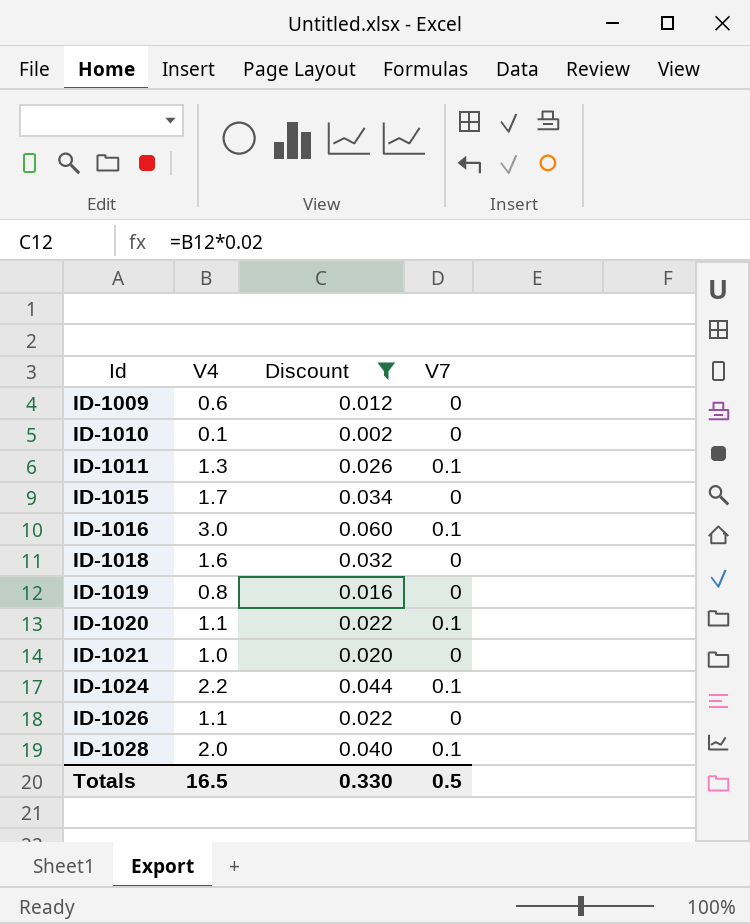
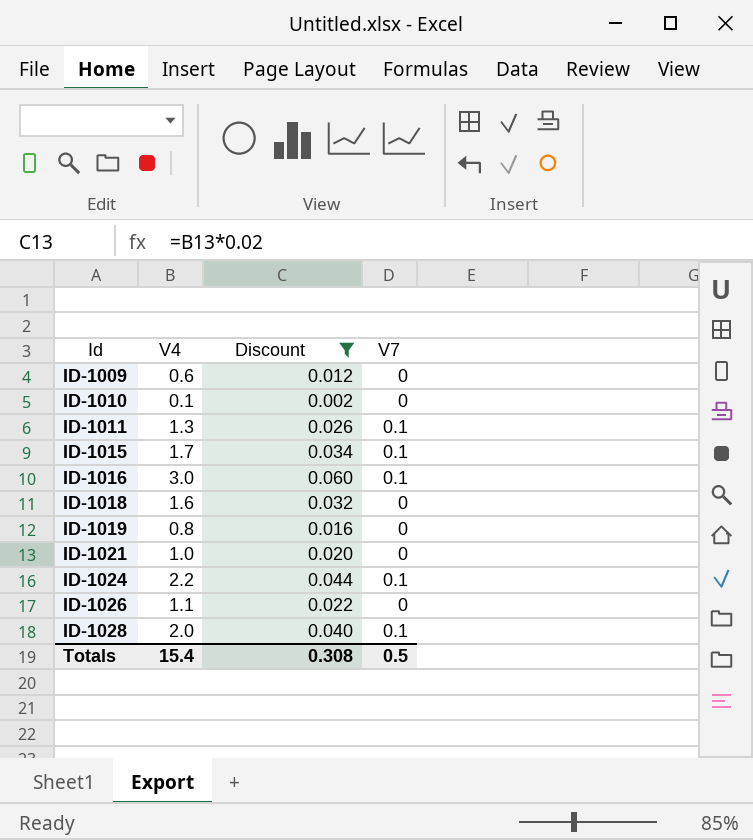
row ID-1020: 1.1 | 0.022 | 0.1 -> none
ID-1015 | V7: 0 -> 0.1
Totals | V4: 16.5 -> 15.4
Totals | Discount: 0.330 -> 0.308

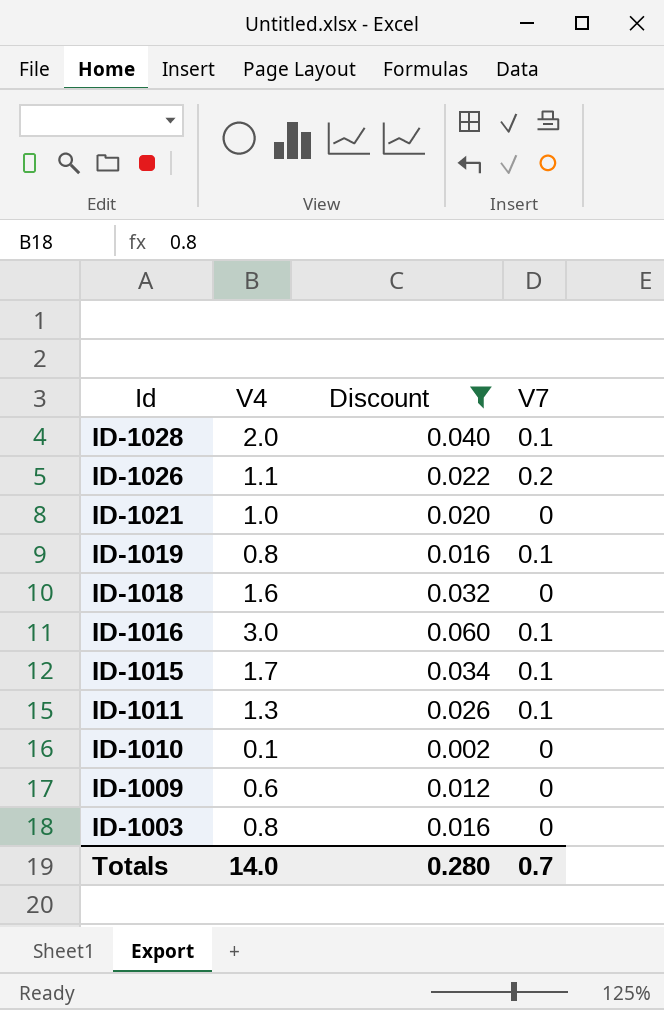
row order: Id ascending -> Id descending
row ID-1024: 2.2 | 0.044 | 0.1 -> none
ID-1026 | V7: 0 -> 0.2
ID-1019 | V7: 0 -> 0.1
row ID-1003: none -> 0.8 | 0.016 | 0
Totals | V4: 15.4 -> 14.0
Totals | Discount: 0.308 -> 0.280
Totals | V7: 0.5 -> 0.7

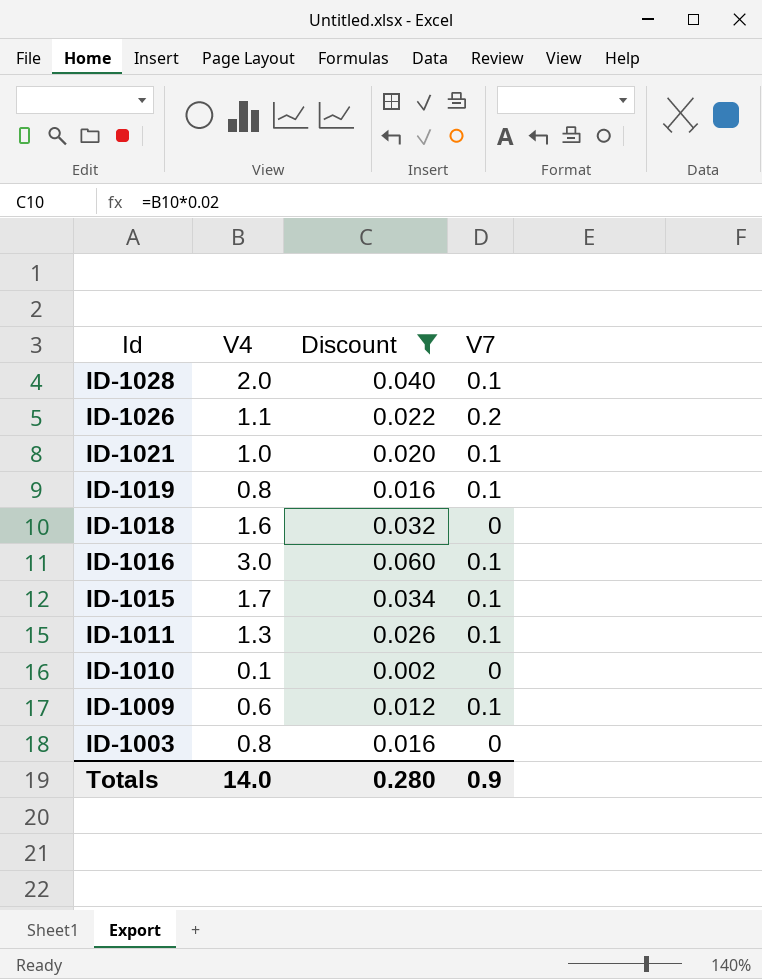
ID-1021 | V7: 0 -> 0.1
ID-1009 | V7: 0 -> 0.1
Totals | V7: 0.7 -> 0.9

